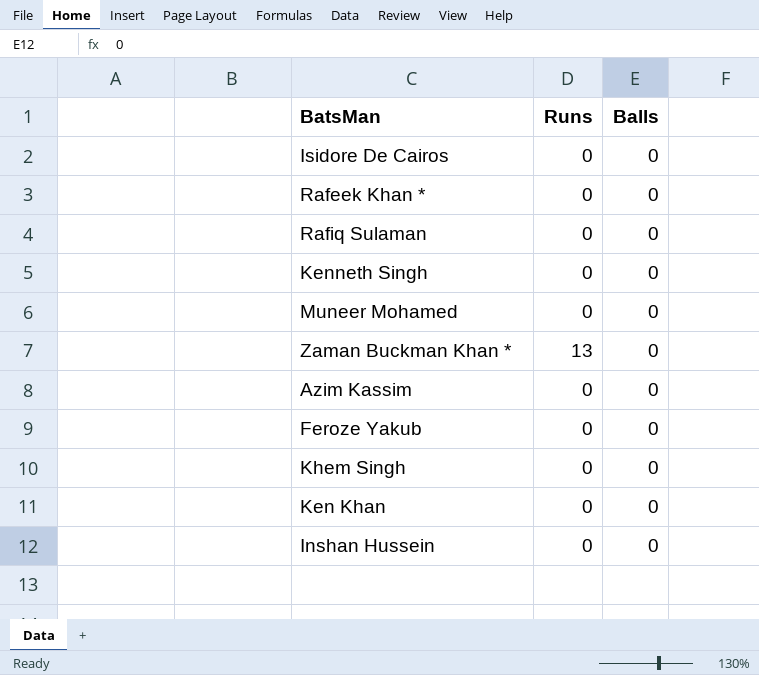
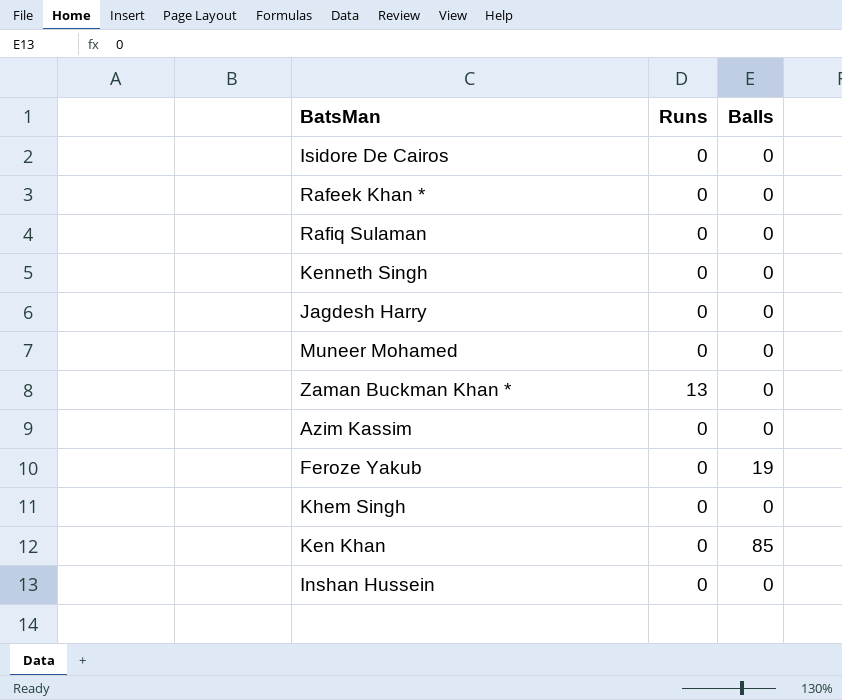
row Jagdesh Harry: none -> 0 | 0
Feroze Yakub | Balls: 0 -> 19
Ken Khan | Balls: 0 -> 85

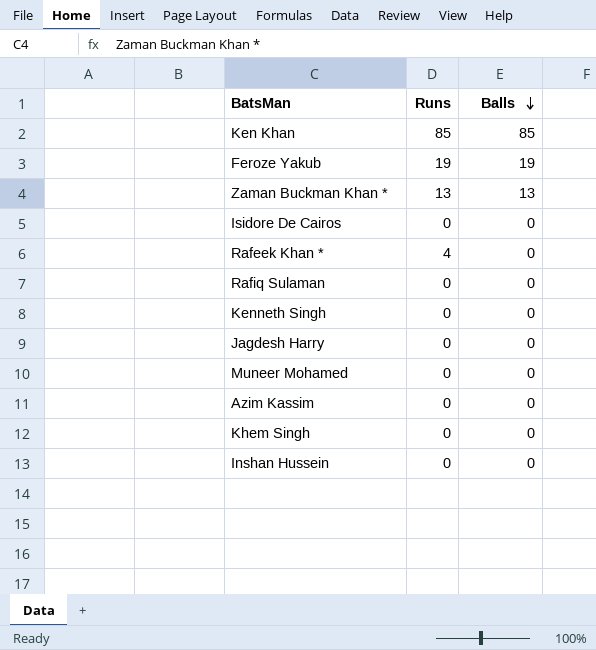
row order: none -> Balls descending
Ken Khan | Runs: 0 -> 85
Feroze Yakub | Runs: 0 -> 19
Zaman Buckman Khan * | Balls: 0 -> 13
Rafeek Khan * | Runs: 0 -> 4

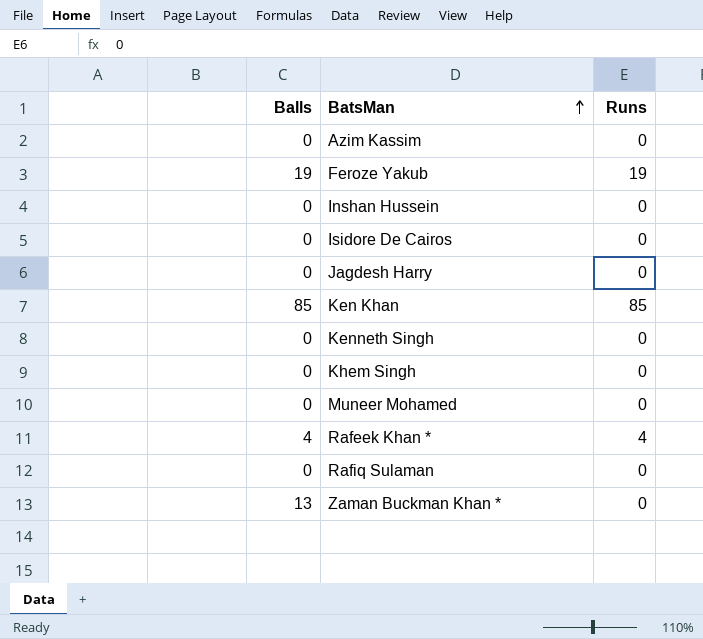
row order: Balls descending -> BatsMan ascending
column Balls | position: 3 -> 1
Rafeek Khan * | Balls: 0 -> 4
Zaman Buckman Khan * | Runs: 13 -> 0

